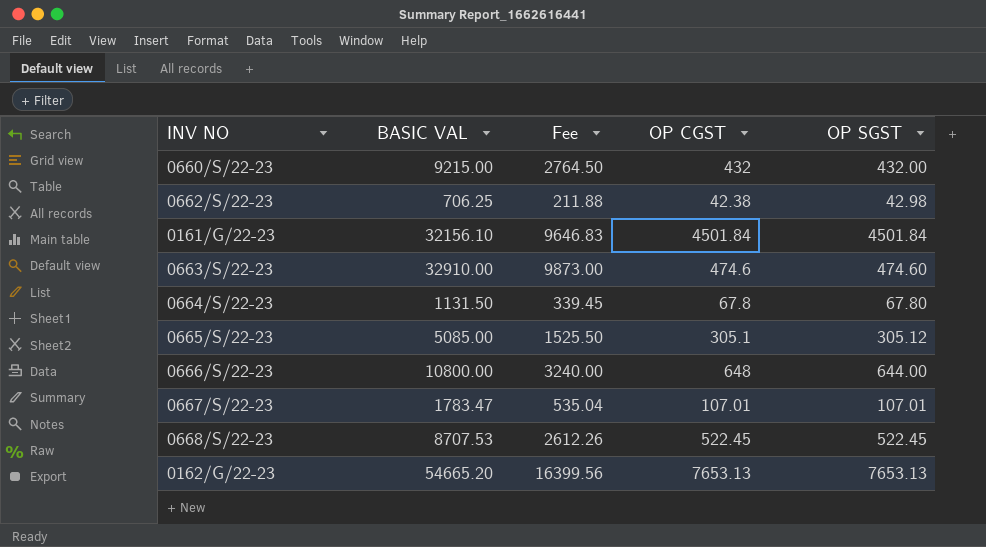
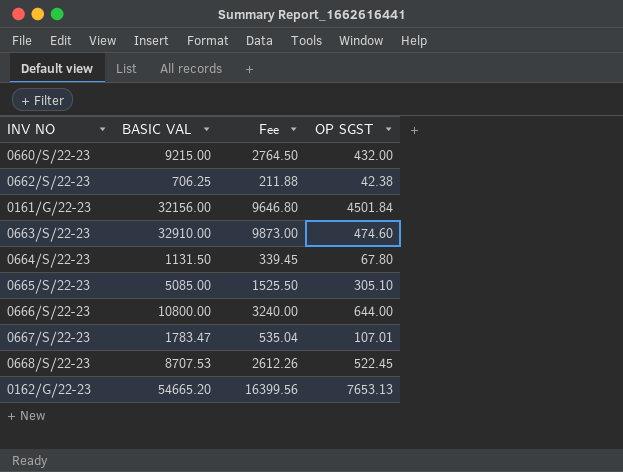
column OP CGST | position: 4 -> none
0662/S/22-23 | OP SGST: 42.98 -> 42.38
0161/G/22-23 | BASIC VAL: 32156.10 -> 32156.00
0161/G/22-23 | Fee: 9646.83 -> 9646.80
0665/S/22-23 | OP SGST: 305.12 -> 305.10

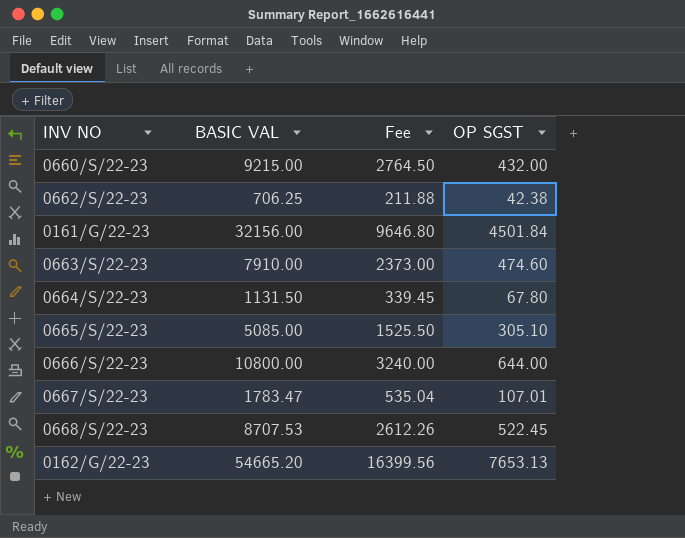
0663/S/22-23 | BASIC VAL: 32910.00 -> 7910.00
0663/S/22-23 | Fee: 9873.00 -> 2373.00

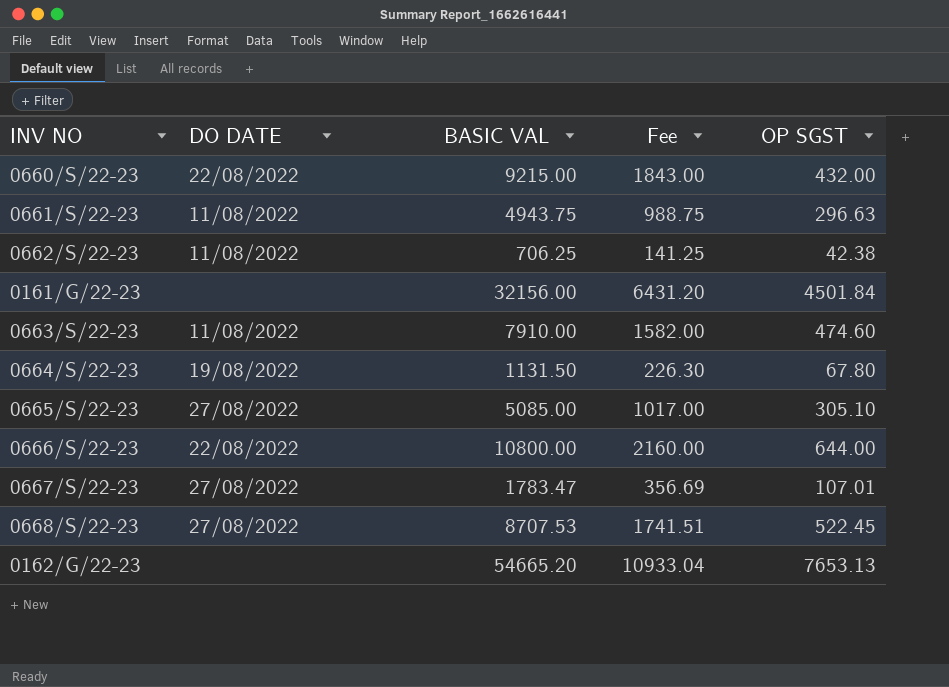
column DO DATE | position: none -> 2
column Fee | formula: [BASIC VAL] * 0.3 -> [BASIC VAL] * 0.2
row 0661/S/22-23: none -> 11/08/2022 | 4943.75 | 988.75 | 296.63

